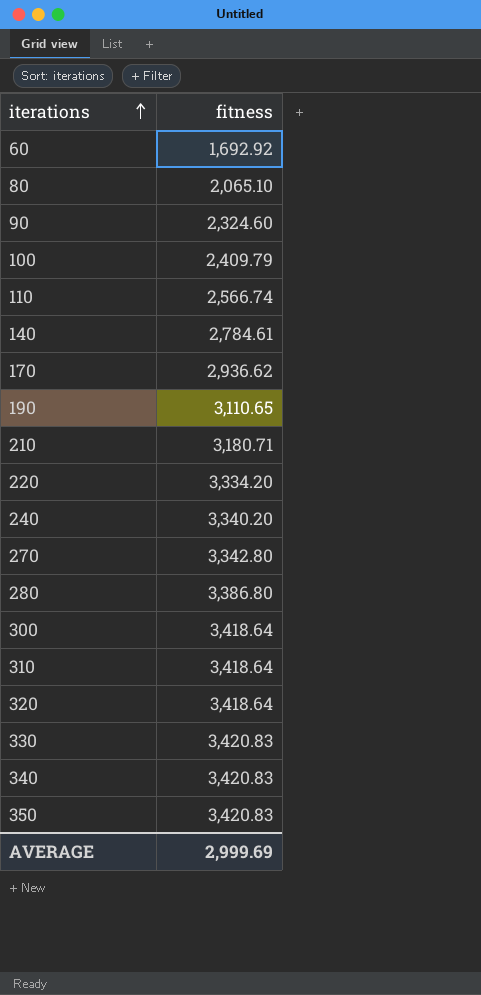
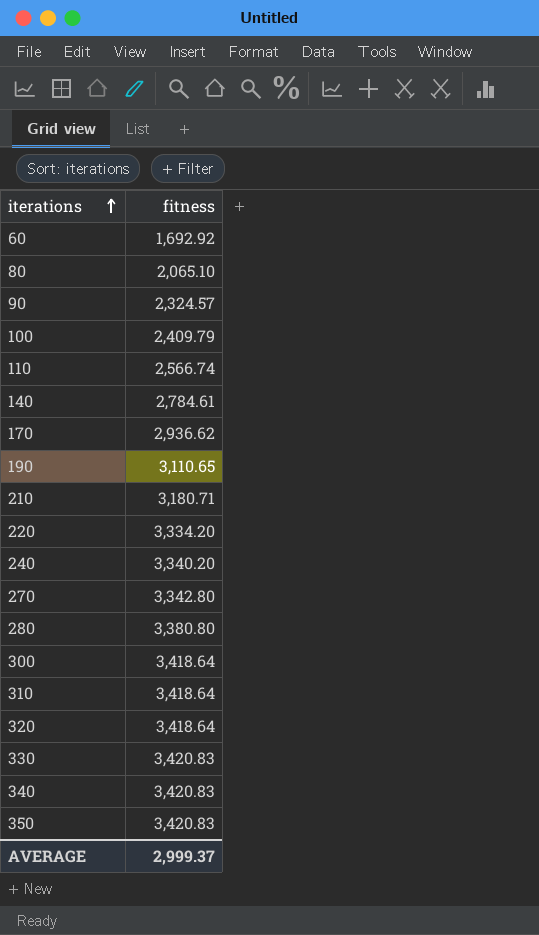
90 | fitness: 2,324.60 -> 2,324.57
280 | fitness: 3,386.80 -> 3,380.80
AVERAGE | fitness: 2,999.69 -> 2,999.37

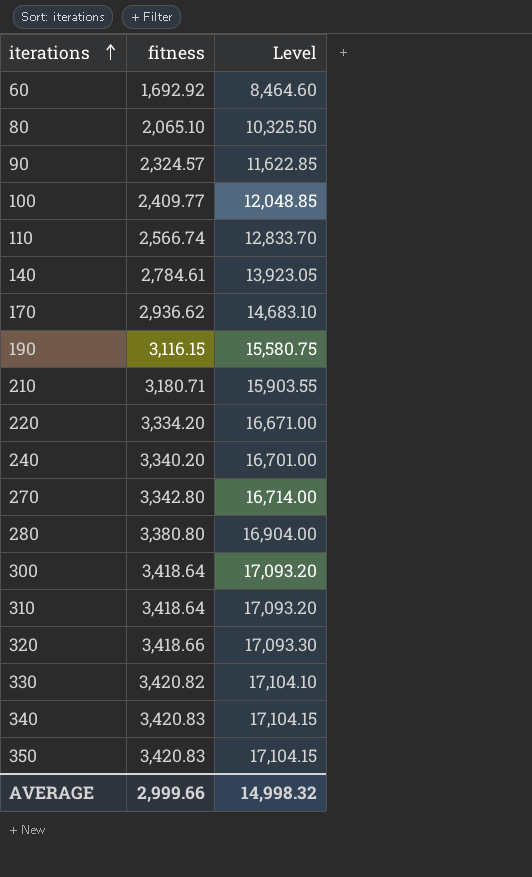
column Level | formula: none -> [fitness] * 5
100 | fitness: 2,409.79 -> 2,409.77
190 | fitness: 3,110.65 -> 3,116.15
320 | fitness: 3,418.64 -> 3,418.66
330 | fitness: 3,420.83 -> 3,420.82
AVERAGE | fitness: 2,999.37 -> 2,999.66

